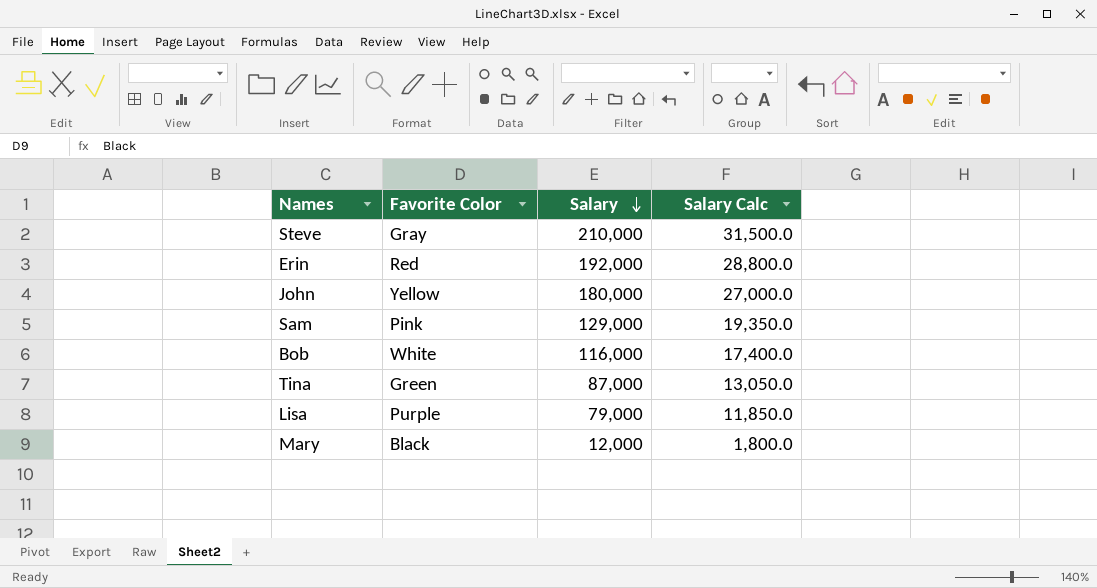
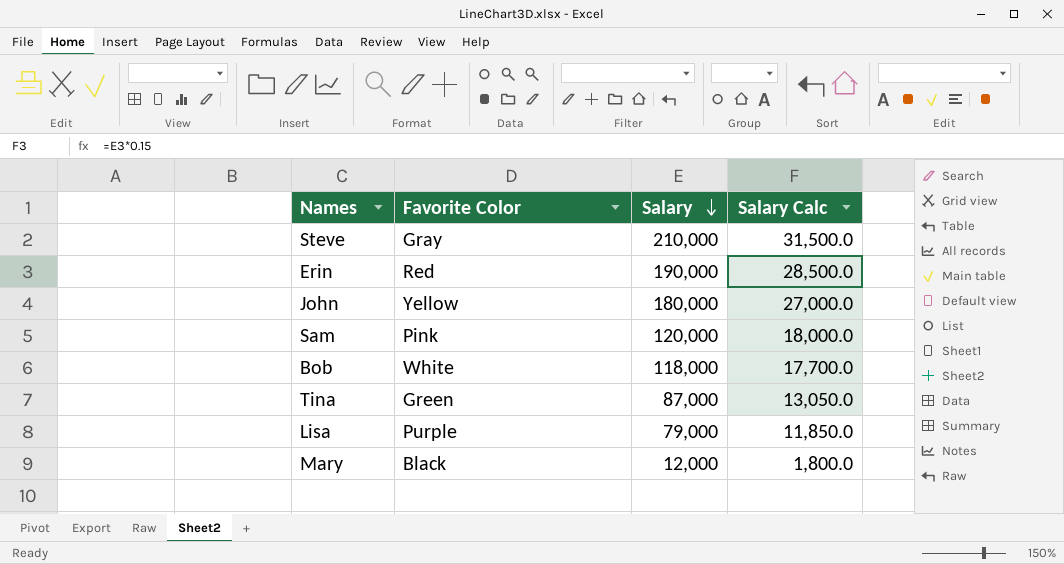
Erin | Salary: 192,000 -> 190,000
Erin | Salary Calc: 28,800.0 -> 28,500.0
Sam | Salary: 129,000 -> 120,000
Sam | Salary Calc: 19,350.0 -> 18,000.0
Bob | Salary: 116,000 -> 118,000
Bob | Salary Calc: 17,400.0 -> 17,700.0

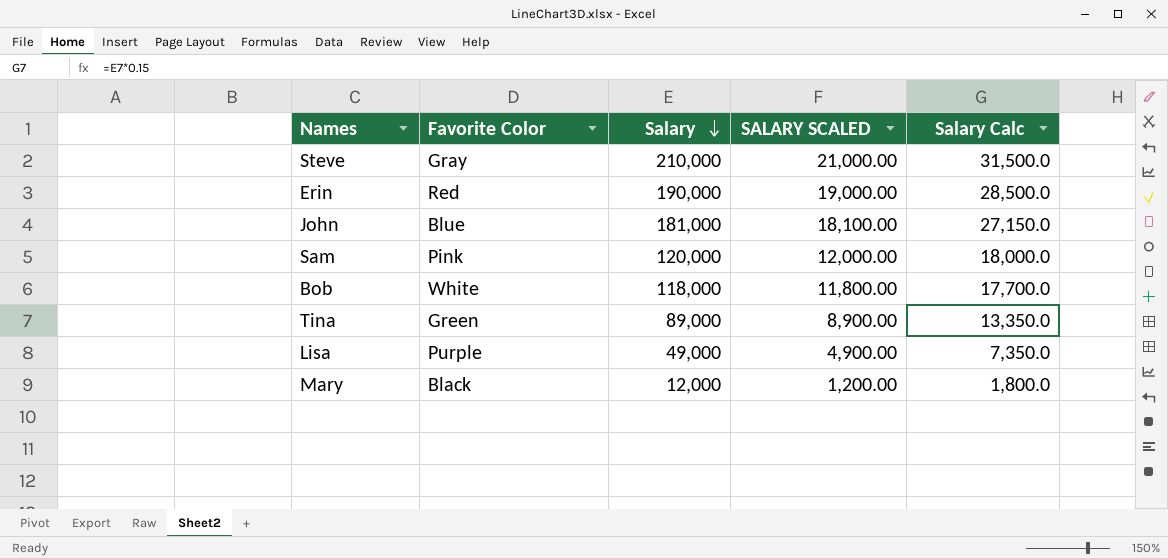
column SALARY SCALED | formula: none -> [Salary] * 0.1
John | Favorite Color: Yellow -> Blue
John | Salary: 180,000 -> 181,000
John | Salary Calc: 27,000.0 -> 27,150.0
Tina | Salary: 87,000 -> 89,000
Tina | Salary Calc: 13,050.0 -> 13,350.0
Lisa | Salary: 79,000 -> 49,000
Lisa | Salary Calc: 11,850.0 -> 7,350.0

